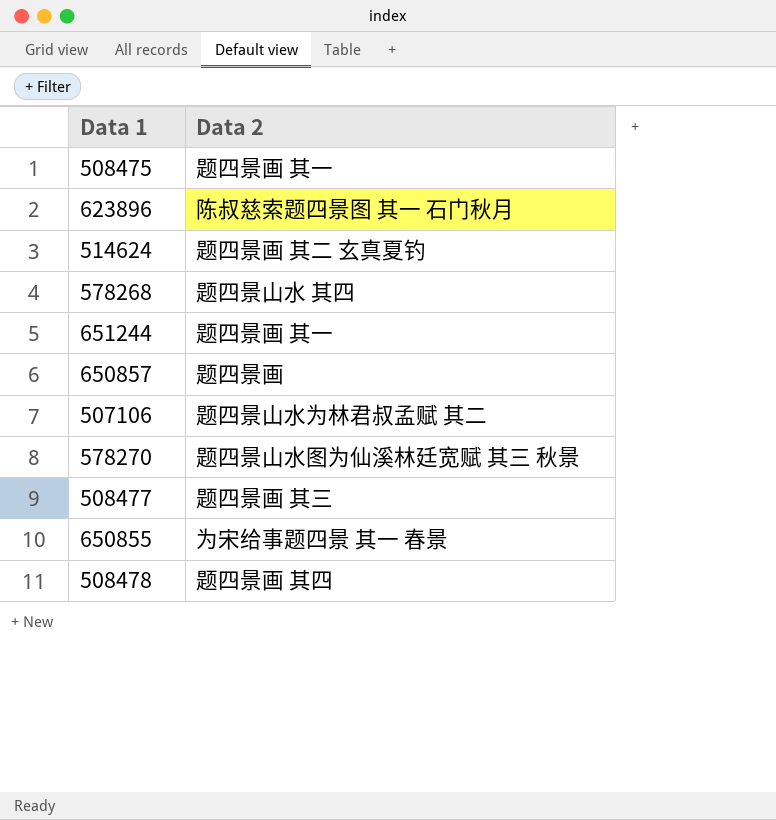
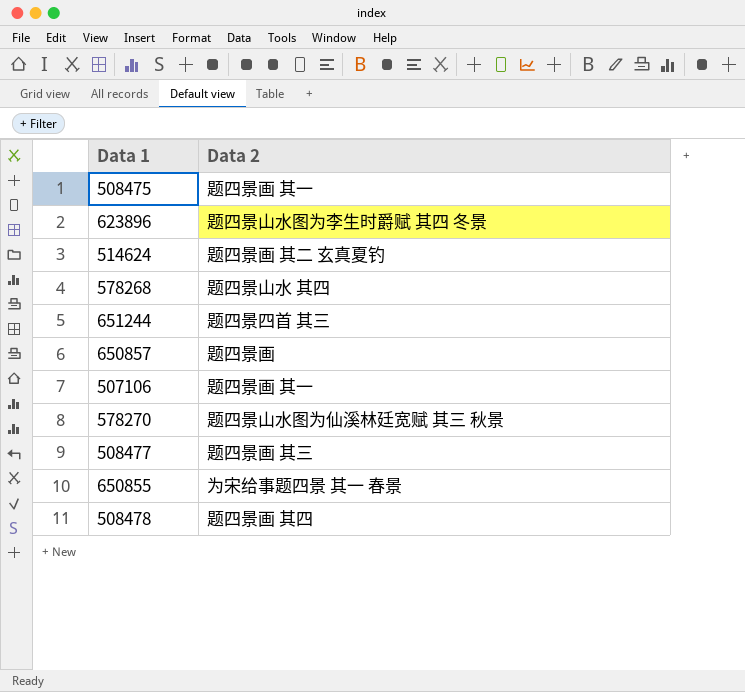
623896 | Data 2: 陈叔慈索题四景图 其一 石门秋月 -> 题四景山水图为李生时爵赋 其四 冬景
651244 | Data 2: 题四景画 其一 -> 题四景四首 其三
507106 | Data 2: 题四景山水为林君叔孟赋 其二 -> 题四景画 其一

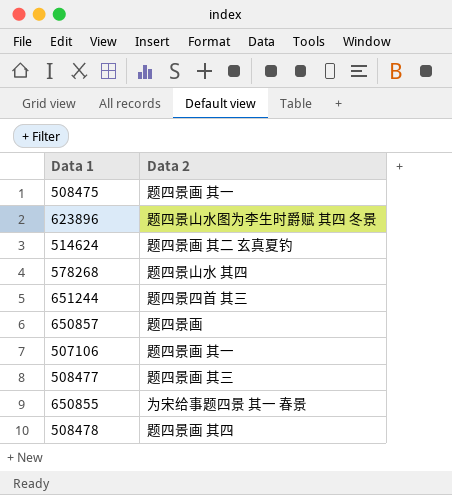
row 578270: 题四景山水图为仙溪林廷宽赋 其三 秋景 -> none

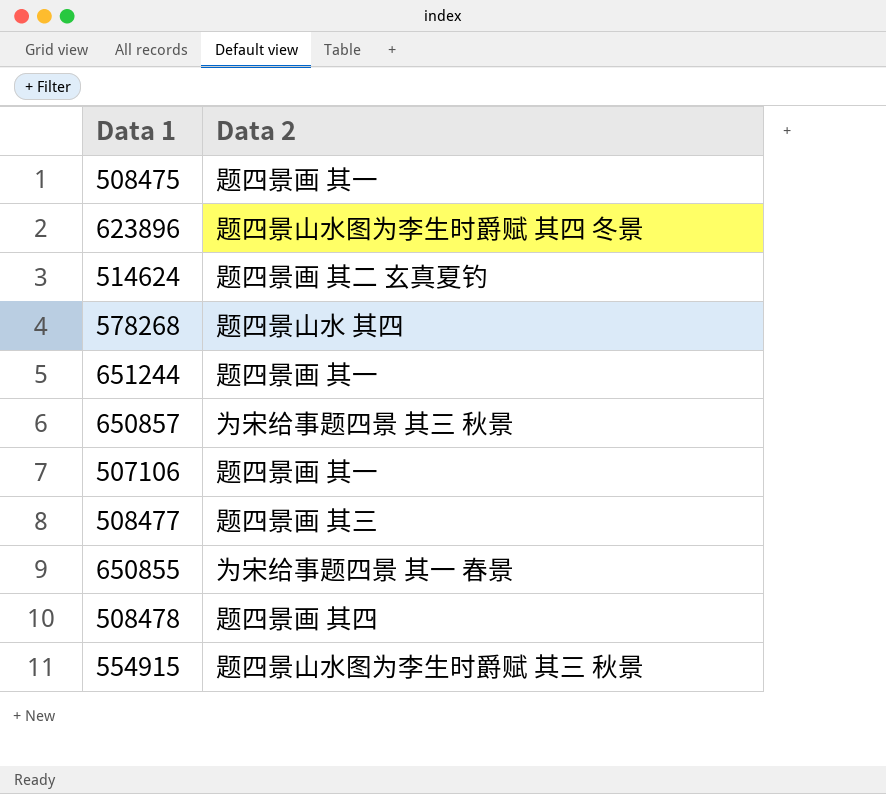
651244 | Data 2: 题四景四首 其三 -> 题四景画 其一
650857 | Data 2: 题四景画 -> 为宋给事题四景 其三 秋景
row 554915: none -> 题四景山水图为李生时爵赋 其三 秋景

